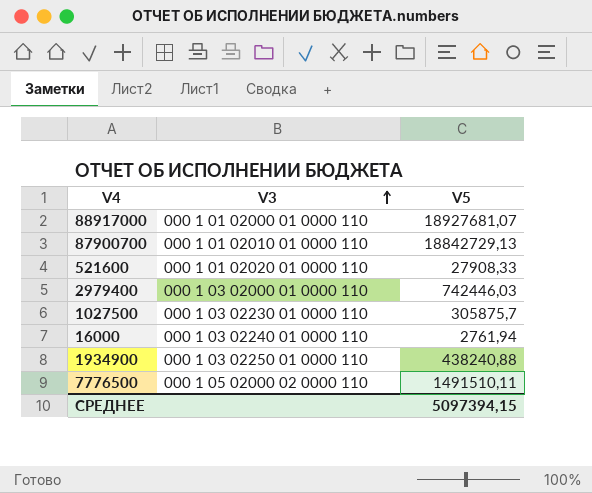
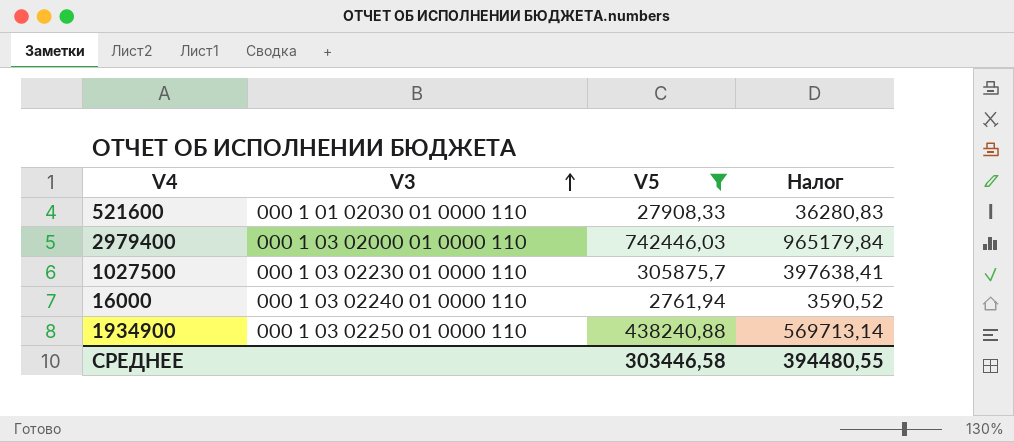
filter: none -> V5 <= 742446,03
column Налог | formula: none -> [V5] * 1,3
521600 | V3: 000 1 01 02020 01 0000 110 -> 000 1 01 02030 01 0000 110
СРЕДНЕЕ | V5: 5097394,15 -> 303446,58

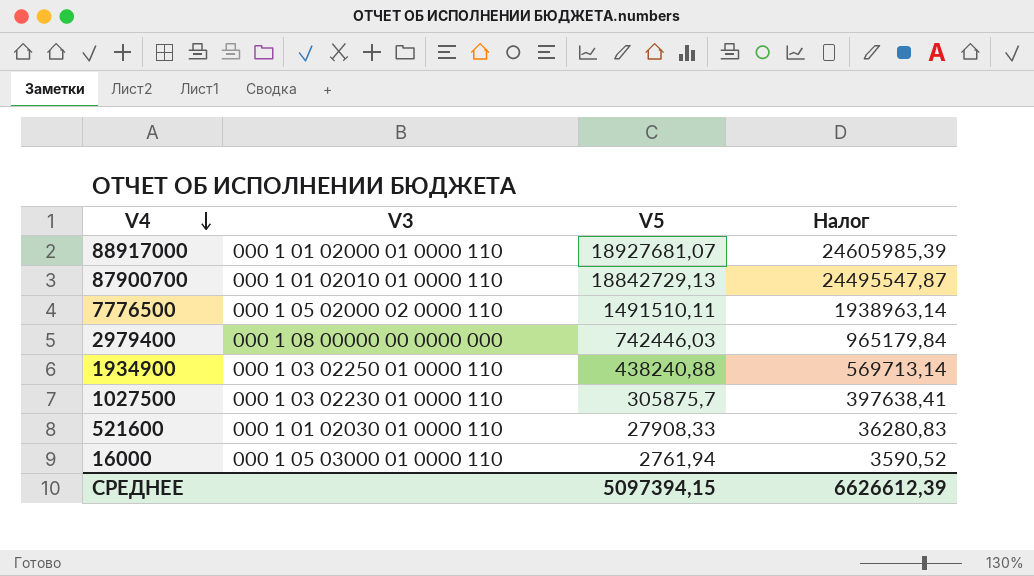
filter: V5 <= 742446,03 -> none
row order: V3 ascending -> V4 descending
2979400 | V3: 000 1 03 02000 01 0000 110 -> 000 1 08 00000 00 0000 000
16000 | V3: 000 1 03 02240 01 0000 110 -> 000 1 05 03000 01 0000 110
СРЕДНЕЕ | V5: 303446,58 -> 5097394,15
СРЕДНЕЕ | Налог: 394480,55 -> 6626612,39

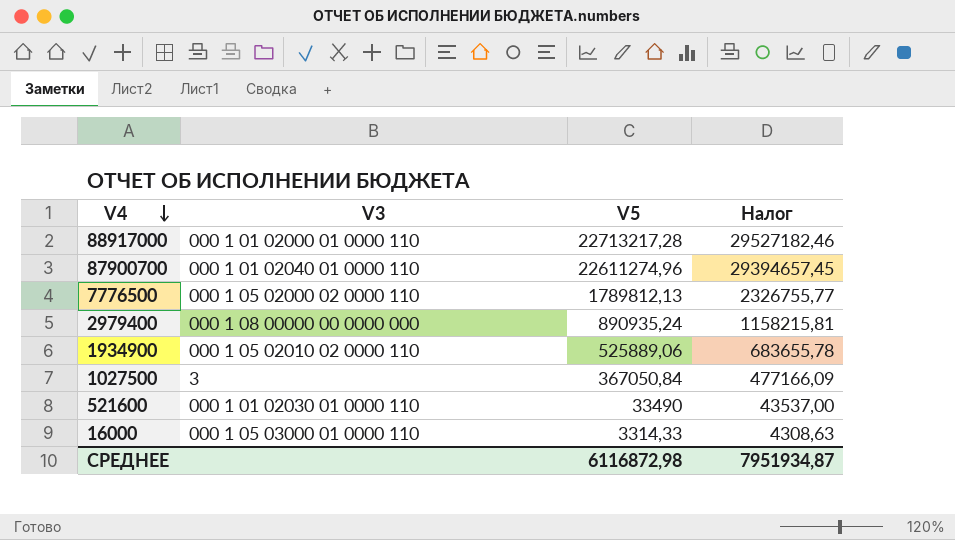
88917000 | V5: 18927681,07 -> 22713217,28
88917000 | Налог: 24605985,39 -> 29527182,46
87900700 | V3: 000 1 01 02010 01 0000 110 -> 000 1 01 02040 01 0000 110
87900700 | V5: 18842729,13 -> 22611274,96
87900700 | Налог: 24495547,87 -> 29394657,45
7776500 | V5: 1491510,11 -> 1789812,13
7776500 | Налог: 1938963,14 -> 2326755,77
2979400 | V5: 742446,03 -> 890935,24
2979400 | Налог: 965179,84 -> 1158215,81
1934900 | V3: 000 1 03 02250 01 0000 110 -> 000 1 05 02010 02 0000 110
1934900 | V5: 438240,88 -> 525889,06
1934900 | Налог: 569713,14 -> 683655,78
1027500 | V3: 000 1 03 02230 01 0000 110 -> 3
1027500 | V5: 305875,7 -> 367050,84
1027500 | Налог: 397638,41 -> 477166,09
521600 | V5: 27908,33 -> 33490
521600 | Налог: 36280,83 -> 43537,00
16000 | V5: 2761,94 -> 3314,33
16000 | Налог: 3590,52 -> 4308,63
СРЕДНЕЕ | V5: 5097394,15 -> 6116872,98
СРЕДНЕЕ | Налог: 6626612,39 -> 7951934,87

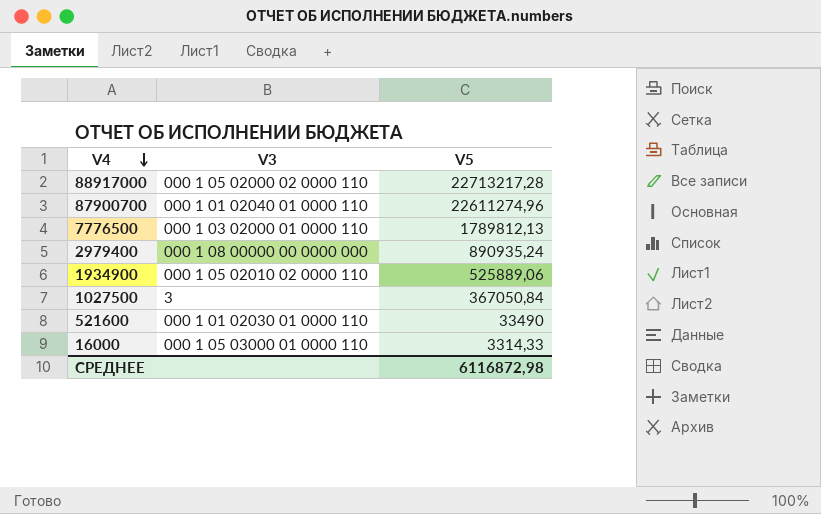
column Налог | formula: [V5] * 1,3 -> none
88917000 | V3: 000 1 01 02000 01 0000 110 -> 000 1 05 02000 02 0000 110
7776500 | V3: 000 1 05 02000 02 0000 110 -> 000 1 03 02000 01 0000 110

